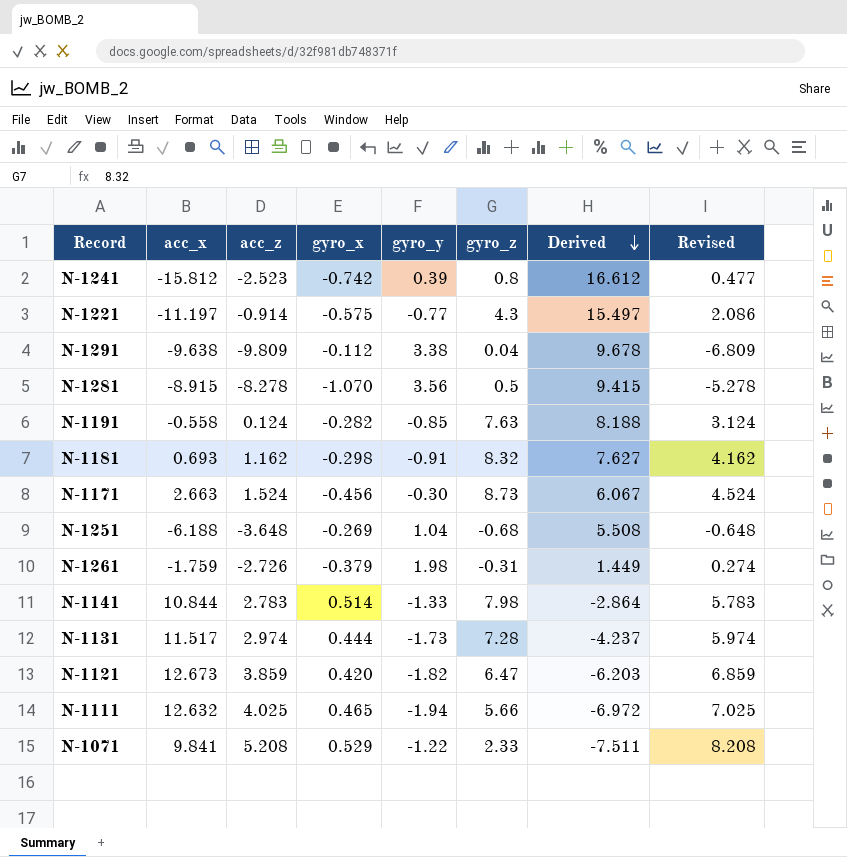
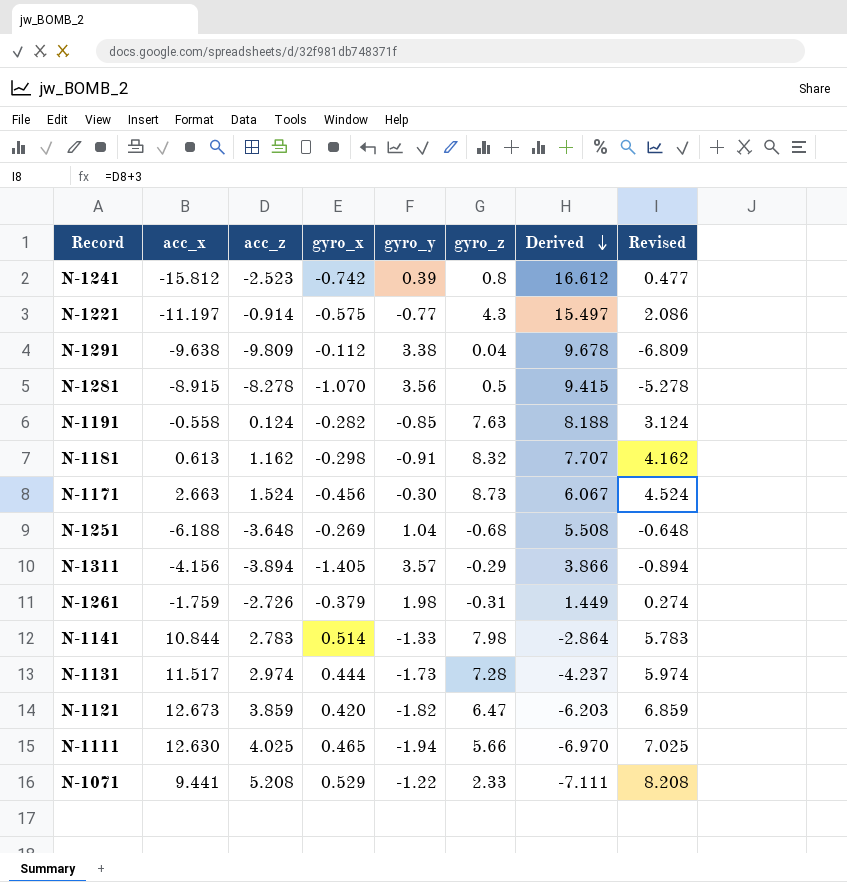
N-1181 | acc_x: 0.693 -> 0.613
N-1181 | Derived: 7.627 -> 7.707
row N-1311: none -> -4.156 | -3.894 | -1.405 | 3.57 | -0.29 | 3.866 | -0.894
N-1111 | acc_x: 12.632 -> 12.630
N-1111 | Derived: -6.972 -> -6.970
N-1071 | acc_x: 9.841 -> 9.441
N-1071 | Derived: -7.511 -> -7.111

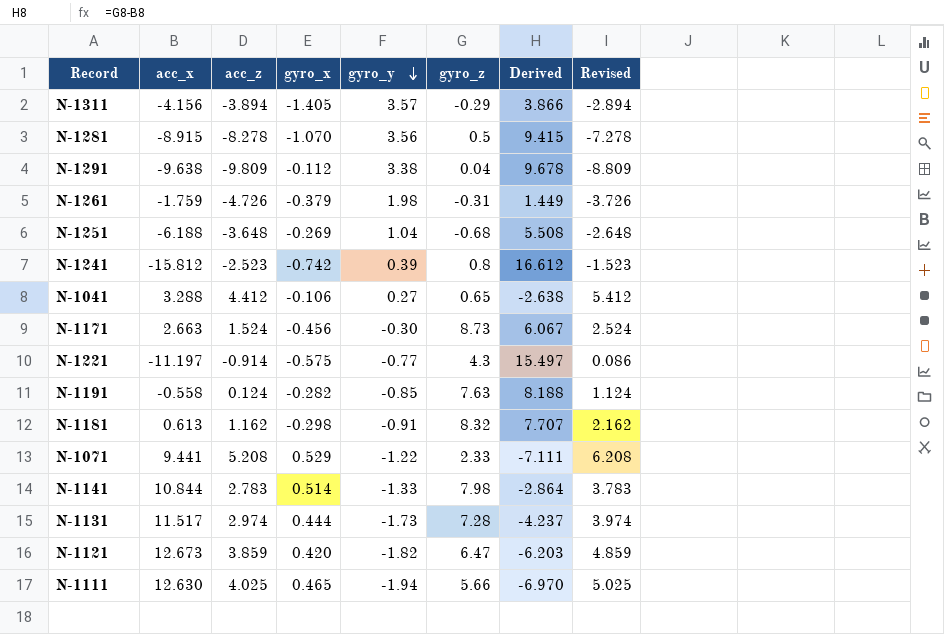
row order: Derived descending -> gyro_y descending
column Revised | formula: [acc_z] + 3 -> [acc_z] + 1
N-1261 | acc_z: -2.726 -> -4.726
row N-1041: none -> 3.288 | 4.412 | -0.106 | 0.27 | 0.65 | -2.638 | 5.412

